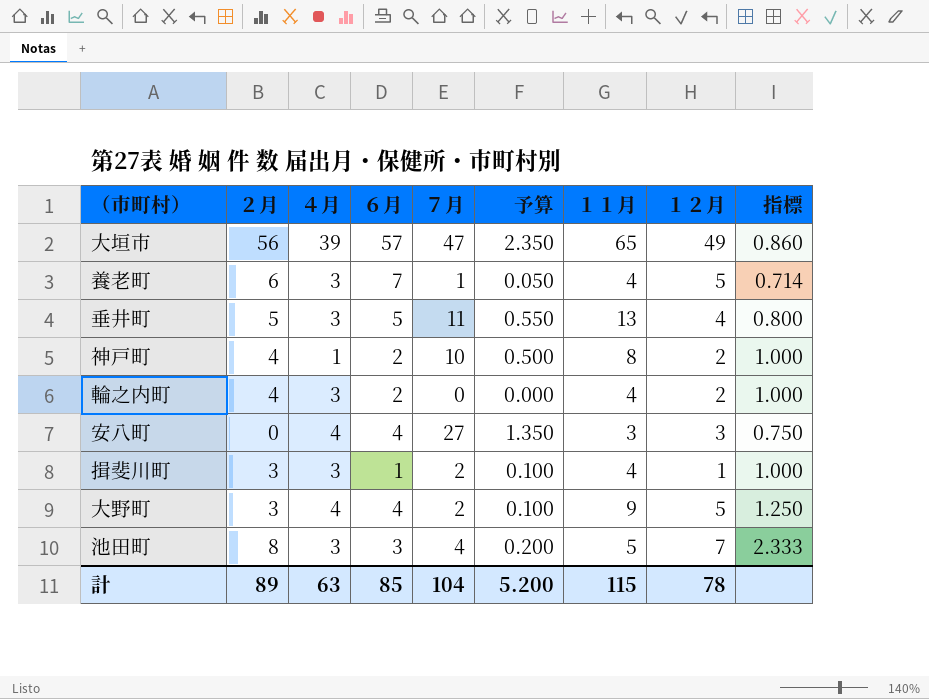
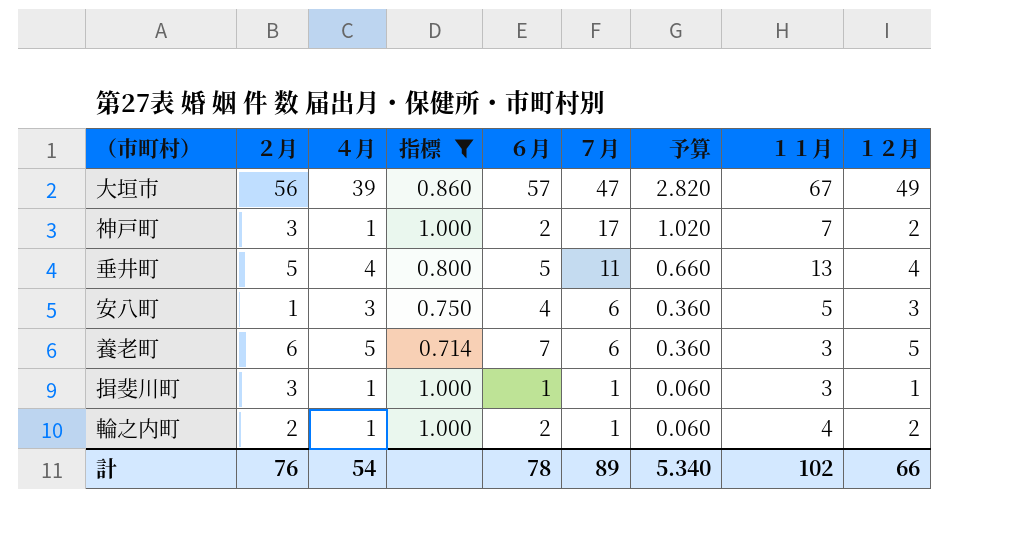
filter: none -> 指標 <= 1.000
row order: none -> ７月 descending
column 指標 | position: 9 -> 4
column 予算 | formula: [７月] * 0.05 -> [７月] * 0.06
大垣市 | １１月: 65 -> 67
神戸町 | ２月: 4 -> 3
神戸町 | ７月: 10 -> 17
神戸町 | １１月: 8 -> 7
垂井町 | ４月: 3 -> 4
安八町 | ２月: 0 -> 1
安八町 | ４月: 4 -> 3
安八町 | ７月: 27 -> 6
安八町 | １１月: 3 -> 5
養老町 | ４月: 3 -> 5
養老町 | ７月: 1 -> 6
養老町 | １１月: 4 -> 3
揖斐川町 | ４月: 3 -> 1
揖斐川町 | ７月: 2 -> 1
揖斐川町 | １１月: 4 -> 3
輪之内町 | ２月: 4 -> 2
輪之内町 | ４月: 3 -> 1
輪之内町 | ７月: 0 -> 1
計 | ２月: 89 -> 76
計 | ４月: 63 -> 54
計 | ６月: 85 -> 78
計 | ７月: 104 -> 89
計 | 予算: 5.200 -> 5.340
計 | １１月: 115 -> 102
計 | １２月: 78 -> 66

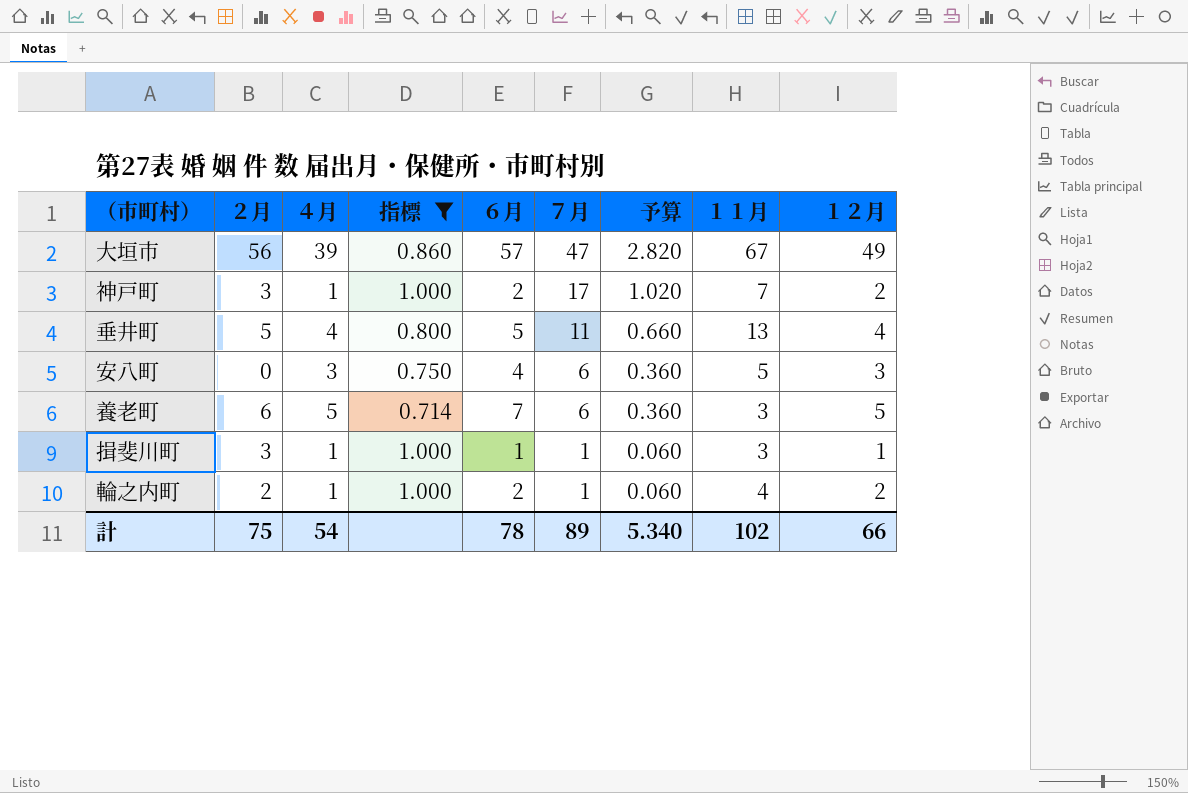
安八町 | ２月: 1 -> 0
計 | ２月: 76 -> 75

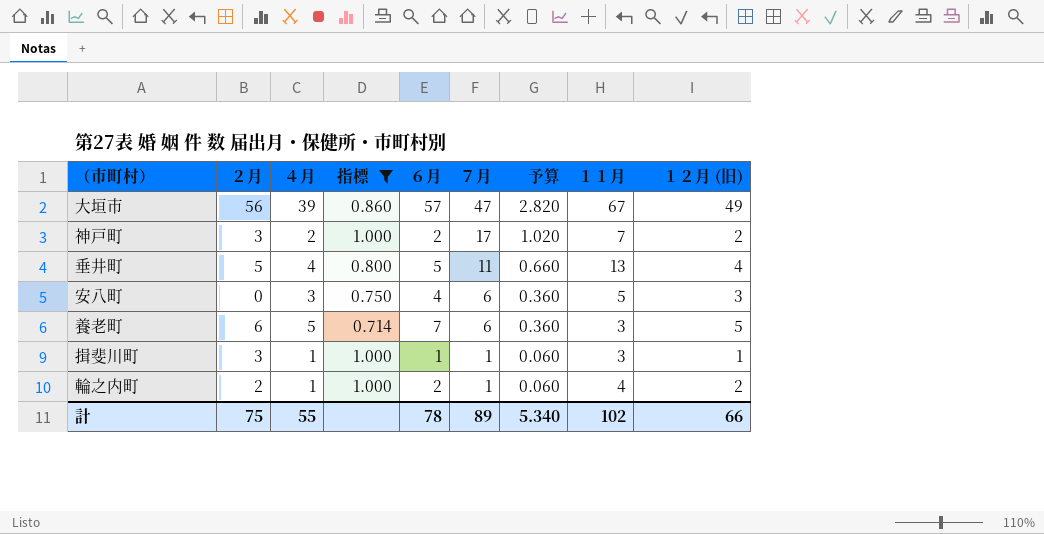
column name: １２月 -> １２月 (旧)
神戸町 | ４月: 1 -> 2
計 | ４月: 54 -> 55

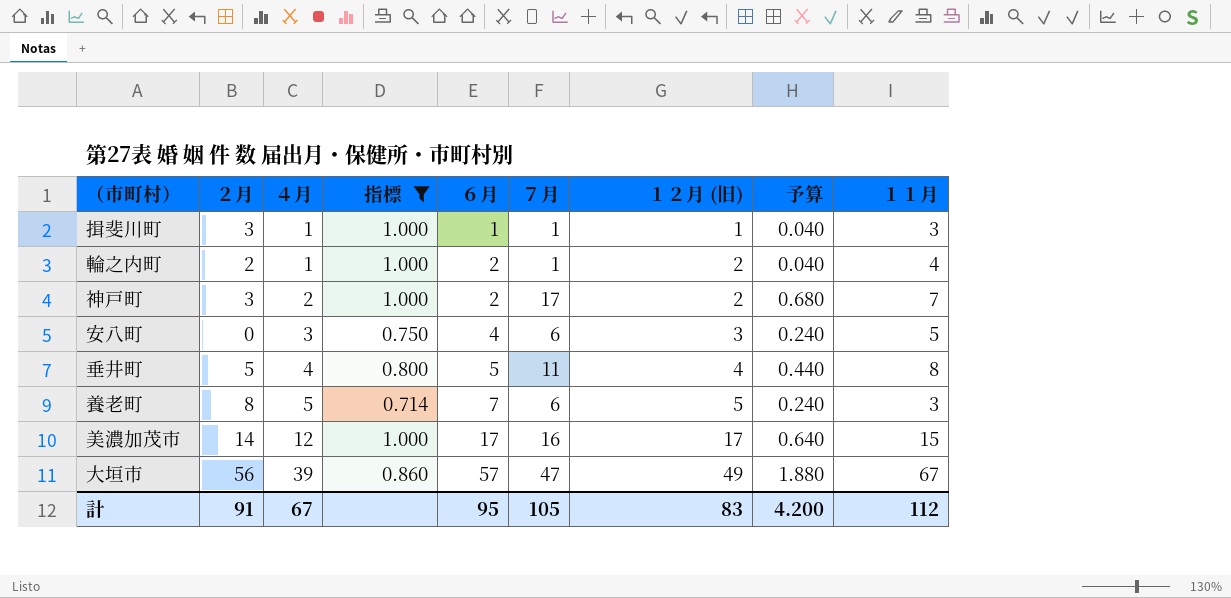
row order: ７月 descending -> ４月 ascending
column １２月 (旧) | position: 9 -> 7
column 予算 | formula: [７月] * 0.06 -> [７月] * 0.04
垂井町 | １１月: 13 -> 8
養老町 | ２月: 6 -> 8
row 美濃加茂市: none -> 14 | 12 | 1.000 | 17 | 16 | 17 | 0.640 | 15
計 | ２月: 75 -> 91
計 | ４月: 55 -> 67
計 | ６月: 78 -> 95
計 | ７月: 89 -> 105
計 | １２月 (旧): 66 -> 83
計 | 予算: 5.340 -> 4.200
計 | １１月: 102 -> 112

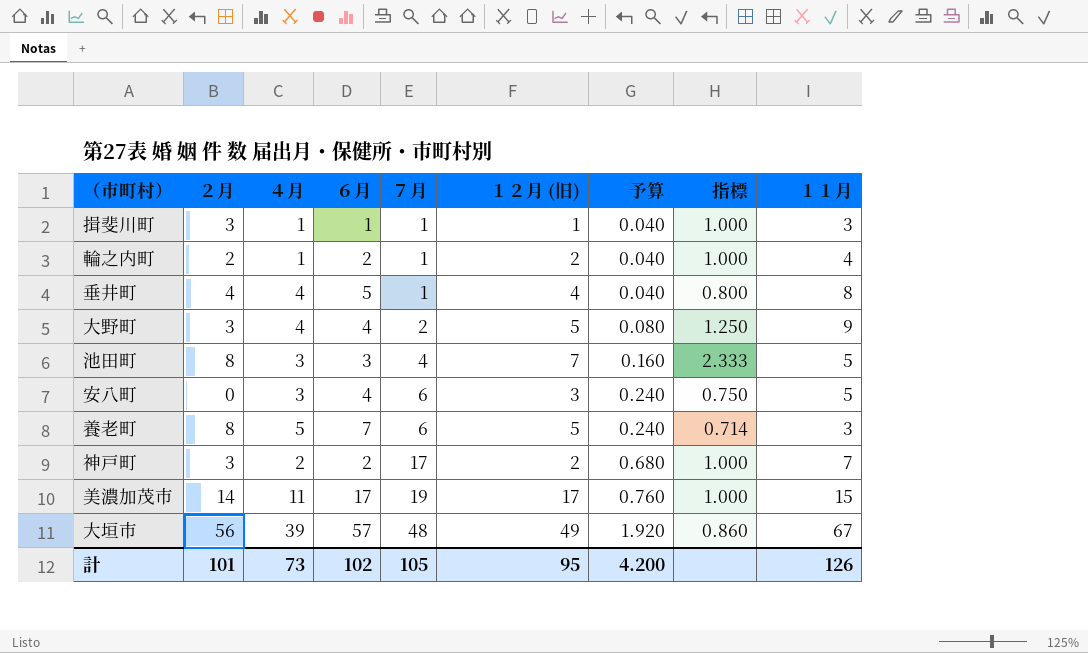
filter: 指標 <= 1.000 -> none
row order: ４月 ascending -> ７月 ascending
column 指標 | position: 4 -> 8
垂井町 | ２月: 5 -> 4
垂井町 | ７月: 11 -> 1
垂井町 | 予算: 0.440 -> 0.040
美濃加茂市 | ４月: 12 -> 11
美濃加茂市 | ７月: 16 -> 19
美濃加茂市 | 予算: 0.640 -> 0.760
大垣市 | ７月: 47 -> 48
大垣市 | 予算: 1.880 -> 1.920
計 | ２月: 91 -> 101
計 | ４月: 67 -> 73
計 | ６月: 95 -> 102
計 | １２月 (旧): 83 -> 95
計 | １１月: 112 -> 126

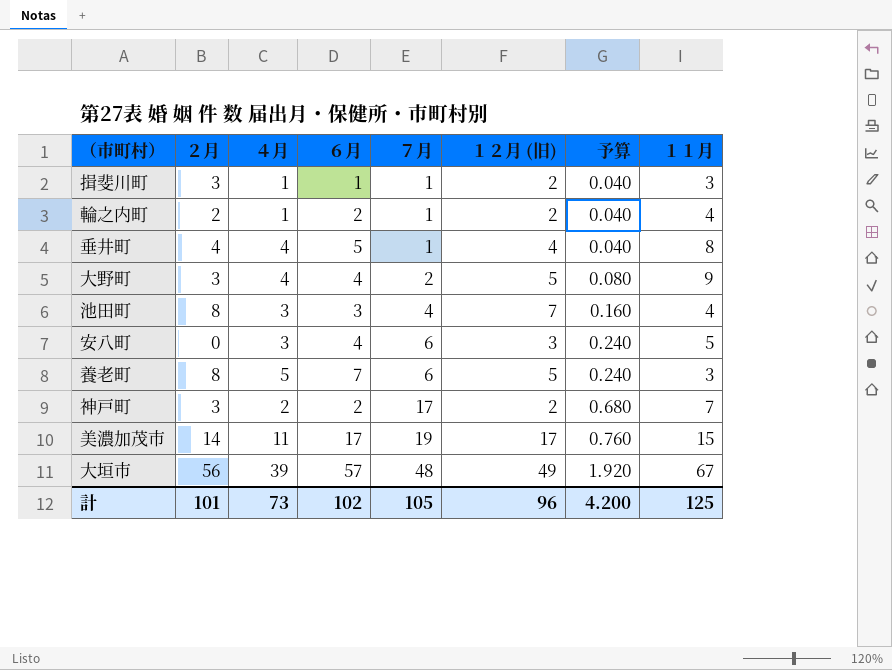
column 指標 | formula: [１２月 (旧)] / [６月] -> none
揖斐川町 | １２月 (旧): 1 -> 2
池田町 | １１月: 5 -> 4
計 | １２月 (旧): 95 -> 96
計 | １１月: 126 -> 125

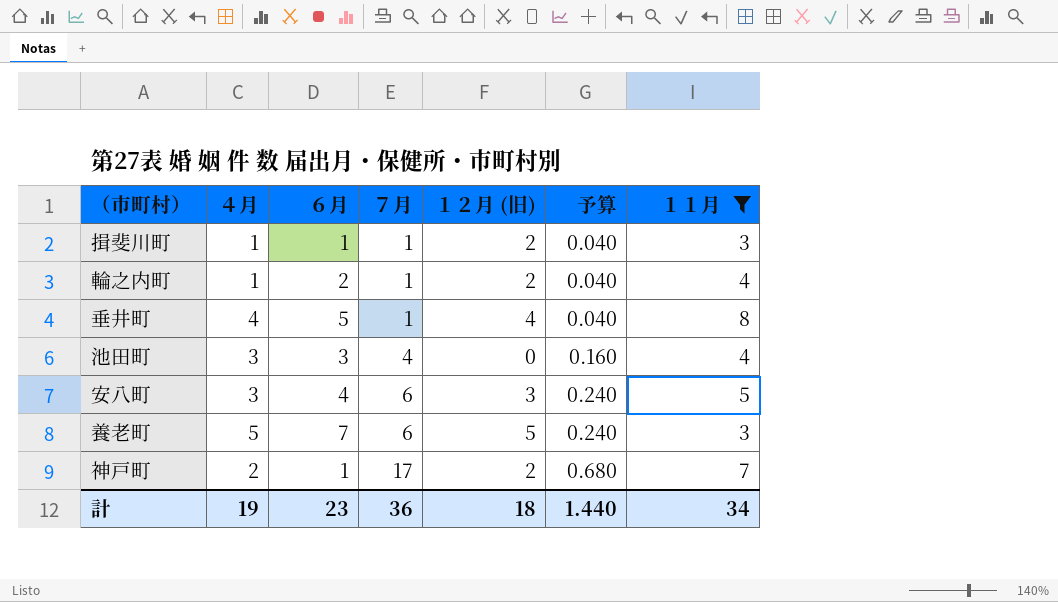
filter: none -> １１月 <= 8
column ２月 | position: 2 -> none
池田町 | １２月 (旧): 7 -> 0
神戸町 | ６月: 2 -> 1
計 | ４月: 73 -> 19
計 | ６月: 102 -> 23
計 | ７月: 105 -> 36
計 | １２月 (旧): 96 -> 18
計 | 予算: 4.200 -> 1.440
計 | １１月: 125 -> 34

